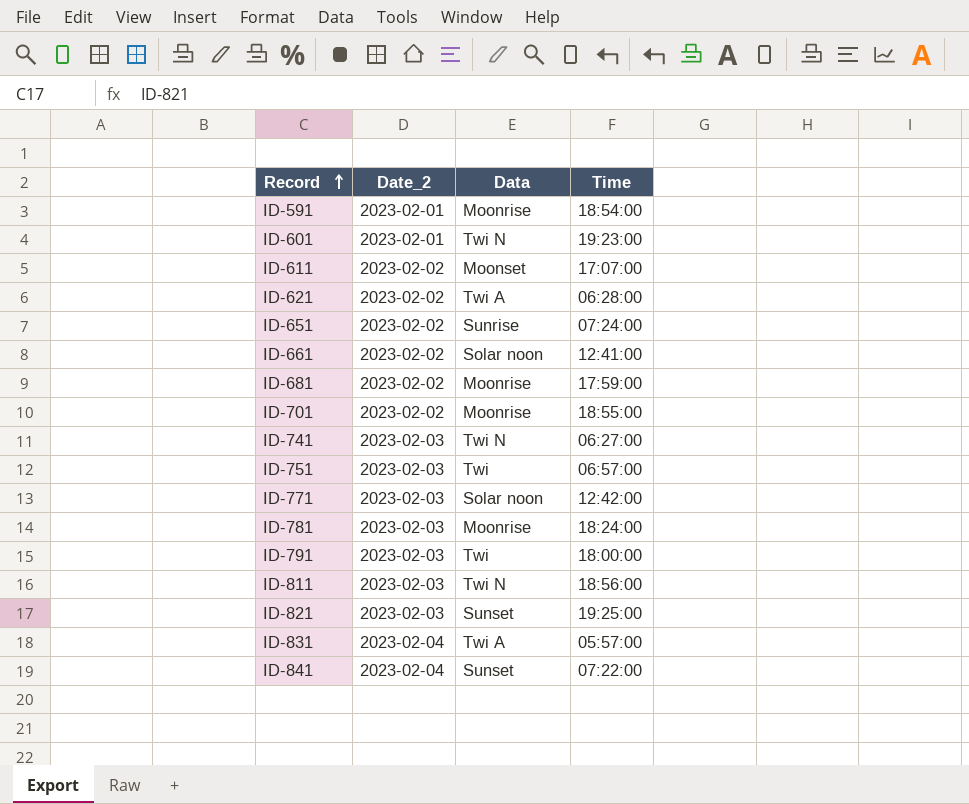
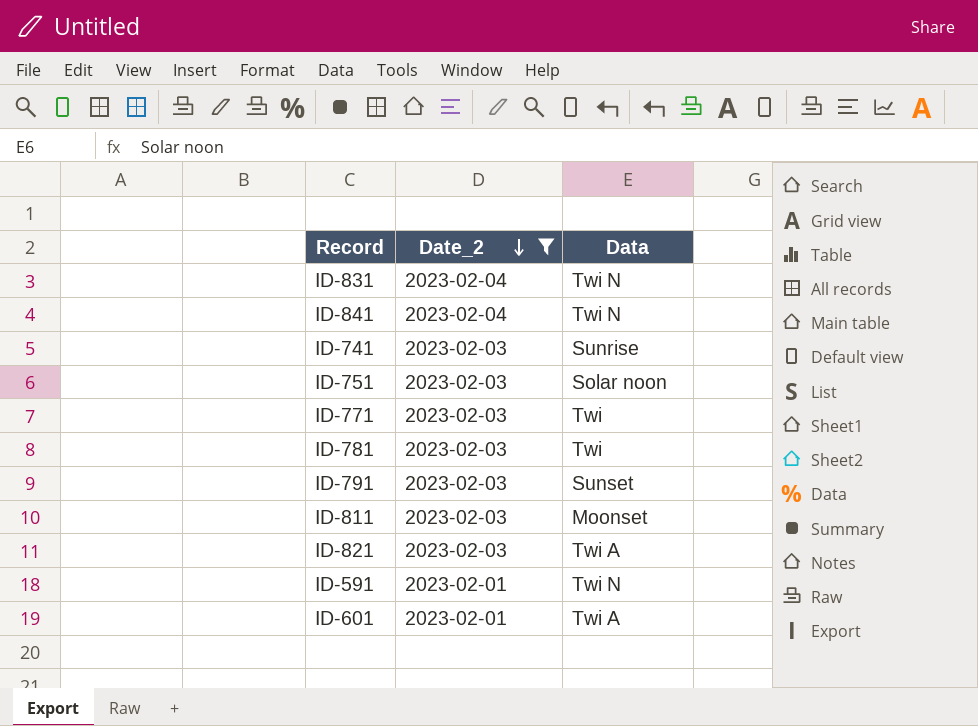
filter: none -> Date_2 != 2023-02-02
row order: Record ascending -> Date_2 descending
column Time | position: 4 -> none
ID-831 | Data: Twi A -> Twi N
ID-841 | Data: Sunset -> Twi N
ID-741 | Data: Twi N -> Sunrise
ID-751 | Data: Twi -> Solar noon
ID-771 | Data: Solar noon -> Twi
ID-781 | Data: Moonrise -> Twi
ID-791 | Data: Twi -> Sunset
ID-811 | Data: Twi N -> Moonset
ID-821 | Data: Sunset -> Twi A
ID-591 | Data: Moonrise -> Twi N
ID-601 | Data: Twi N -> Twi A

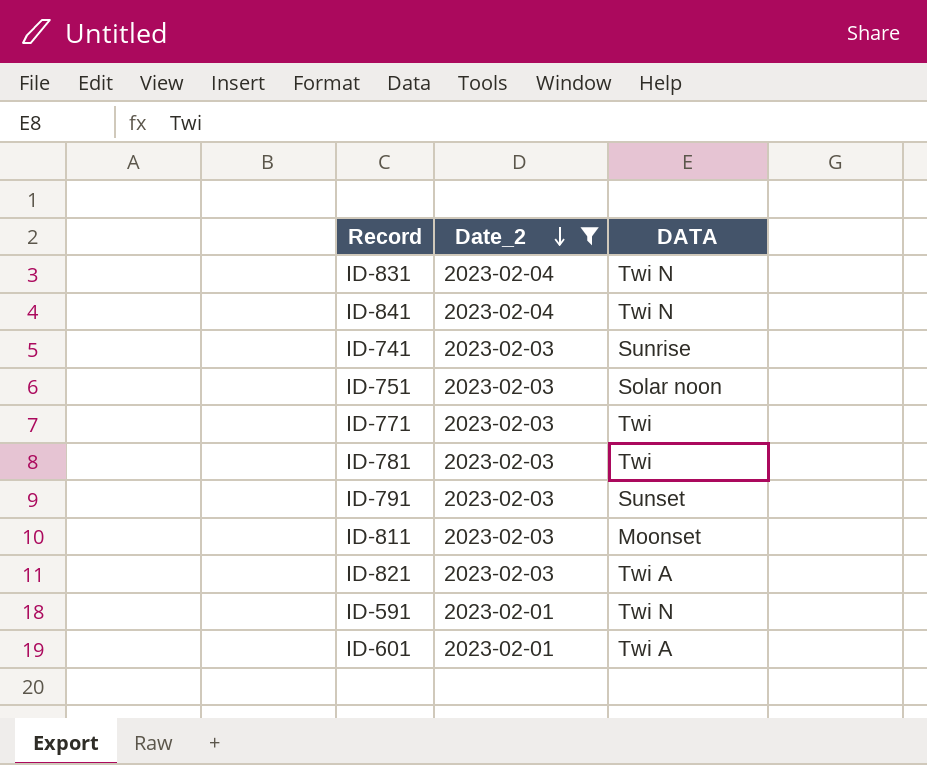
column name: Data -> DATA

